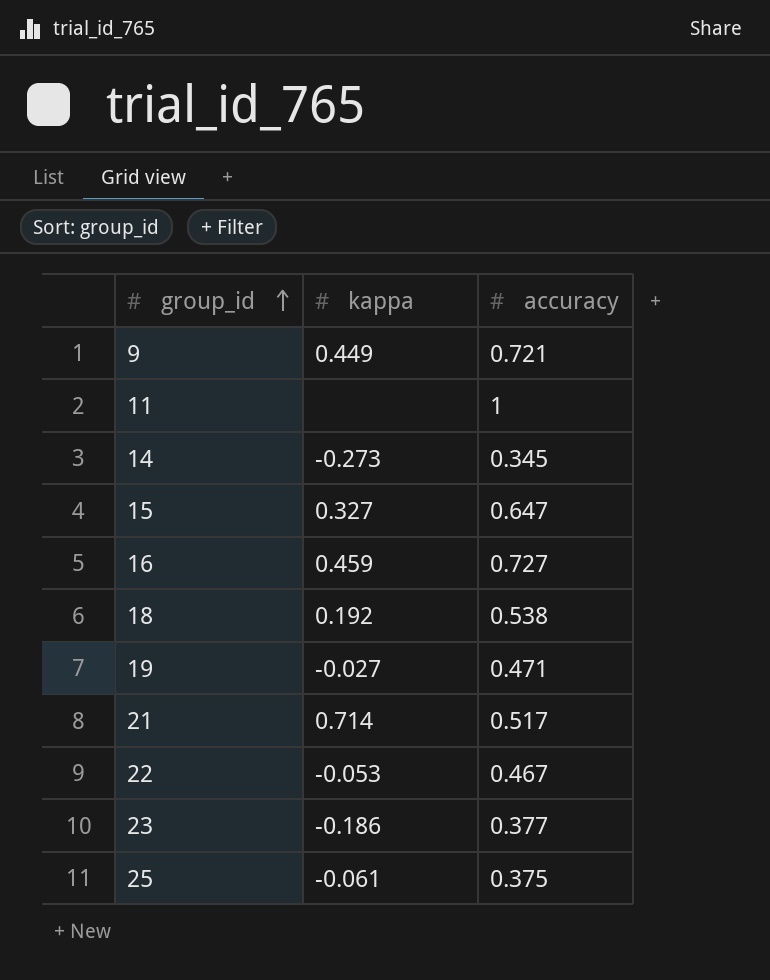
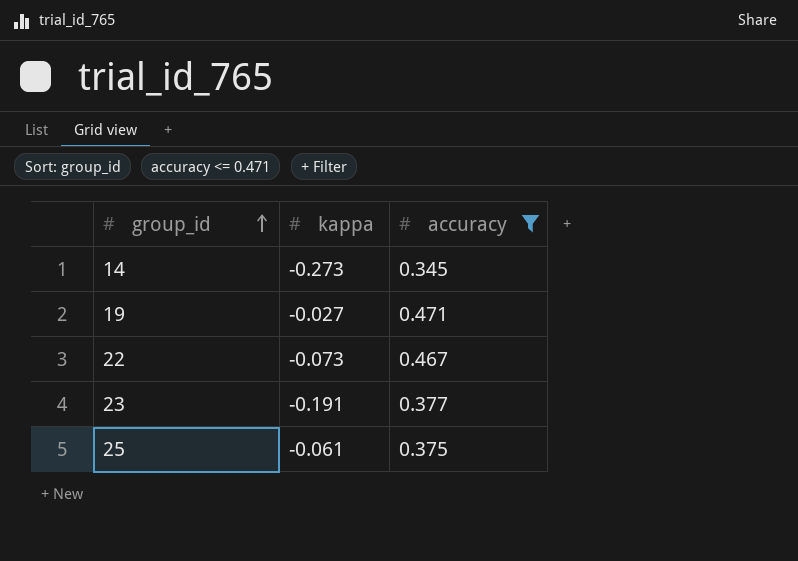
filter: none -> accuracy <= 0.471
22 | kappa: -0.053 -> -0.073
23 | kappa: -0.186 -> -0.191

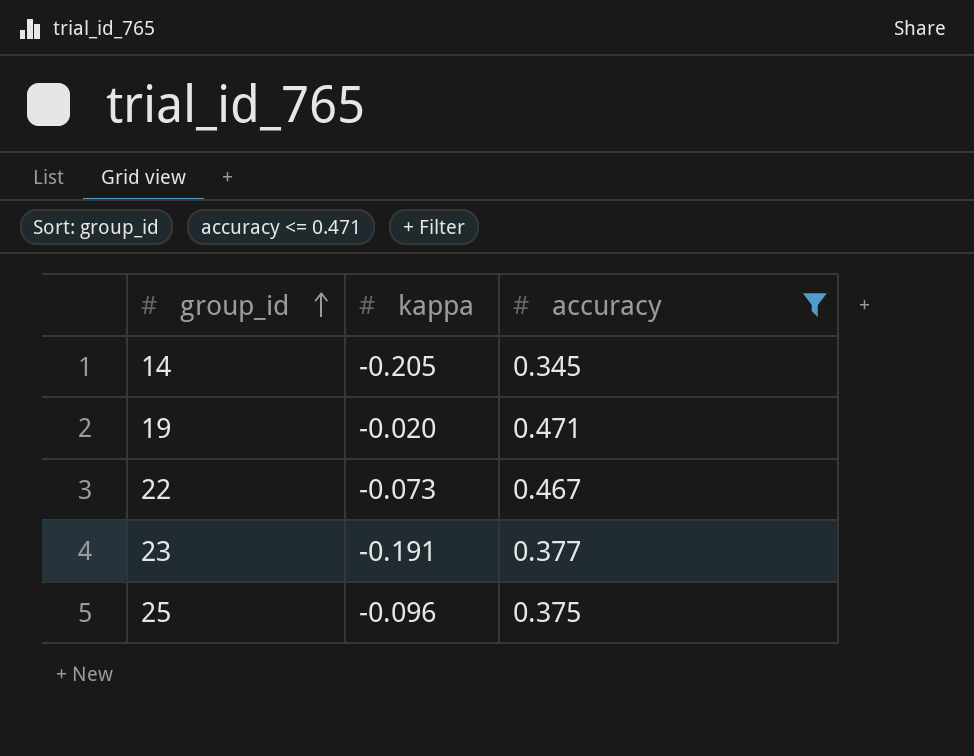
14 | kappa: -0.273 -> -0.205
19 | kappa: -0.027 -> -0.020
25 | kappa: -0.061 -> -0.096

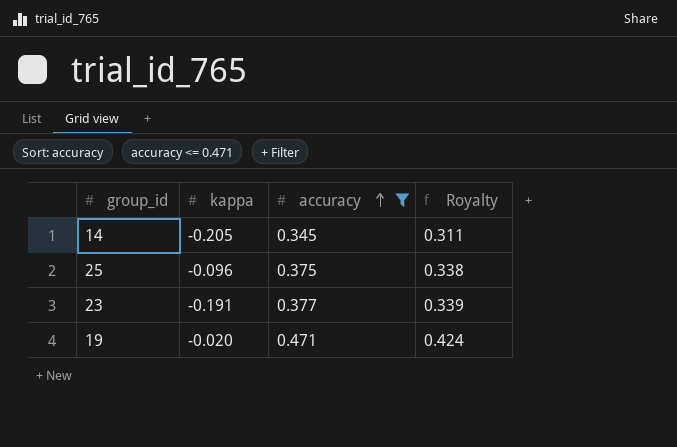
row order: group_id ascending -> accuracy ascending
column Royalty | formula: none -> [accuracy] * 0.9
row 22: -0.073 | 0.467 -> none

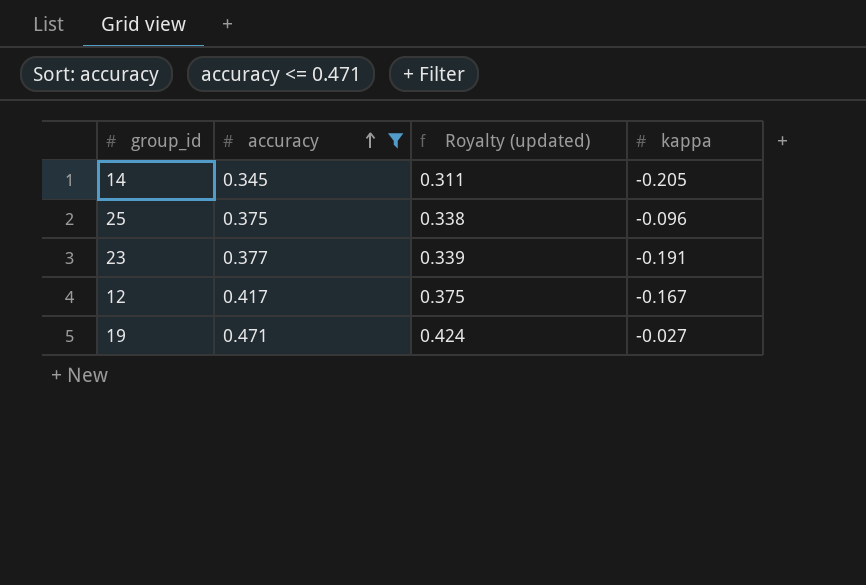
column name: Royalty -> Royalty (updated)
column kappa | position: 2 -> 4
row 12: none -> 0.417 | 0.375 | -0.167
19 | kappa: -0.020 -> -0.027

